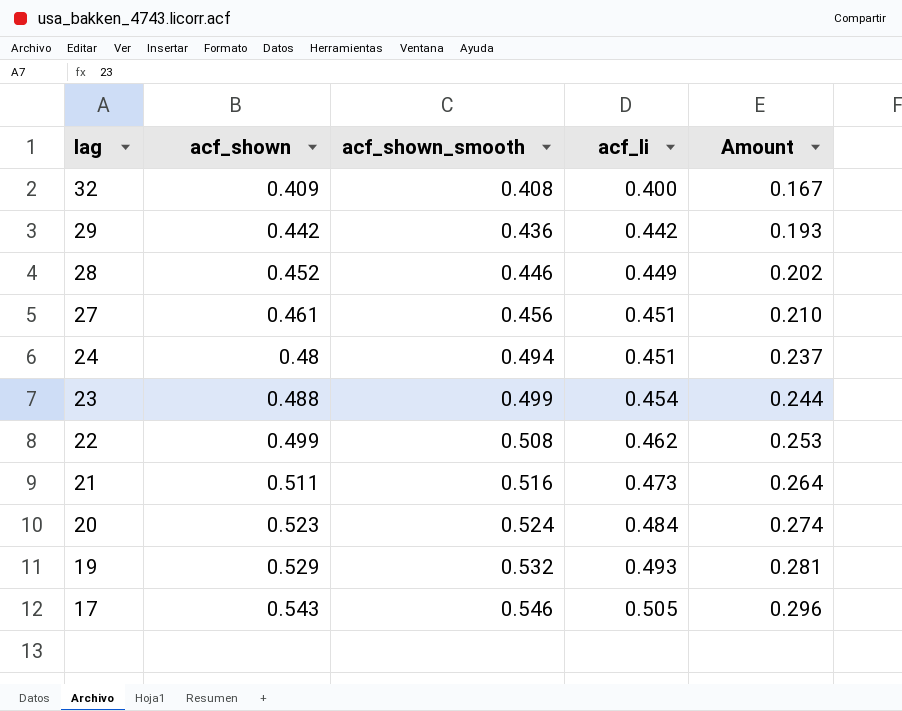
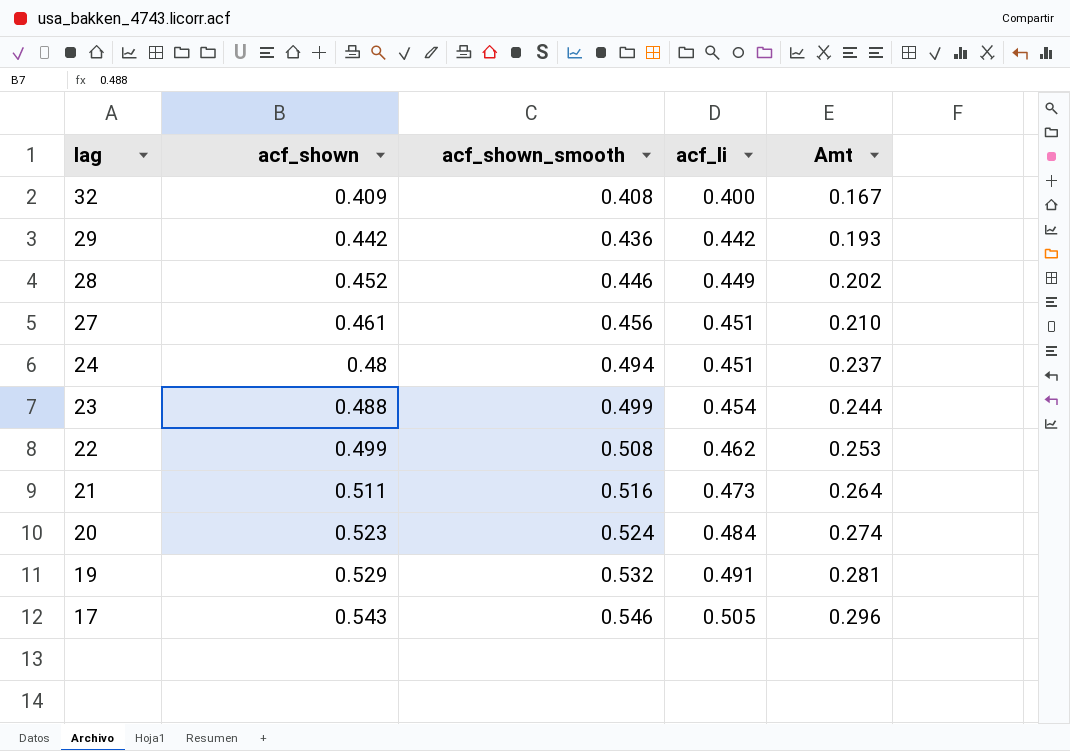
column name: Amount -> Amt
19 | acf_li: 0.493 -> 0.491

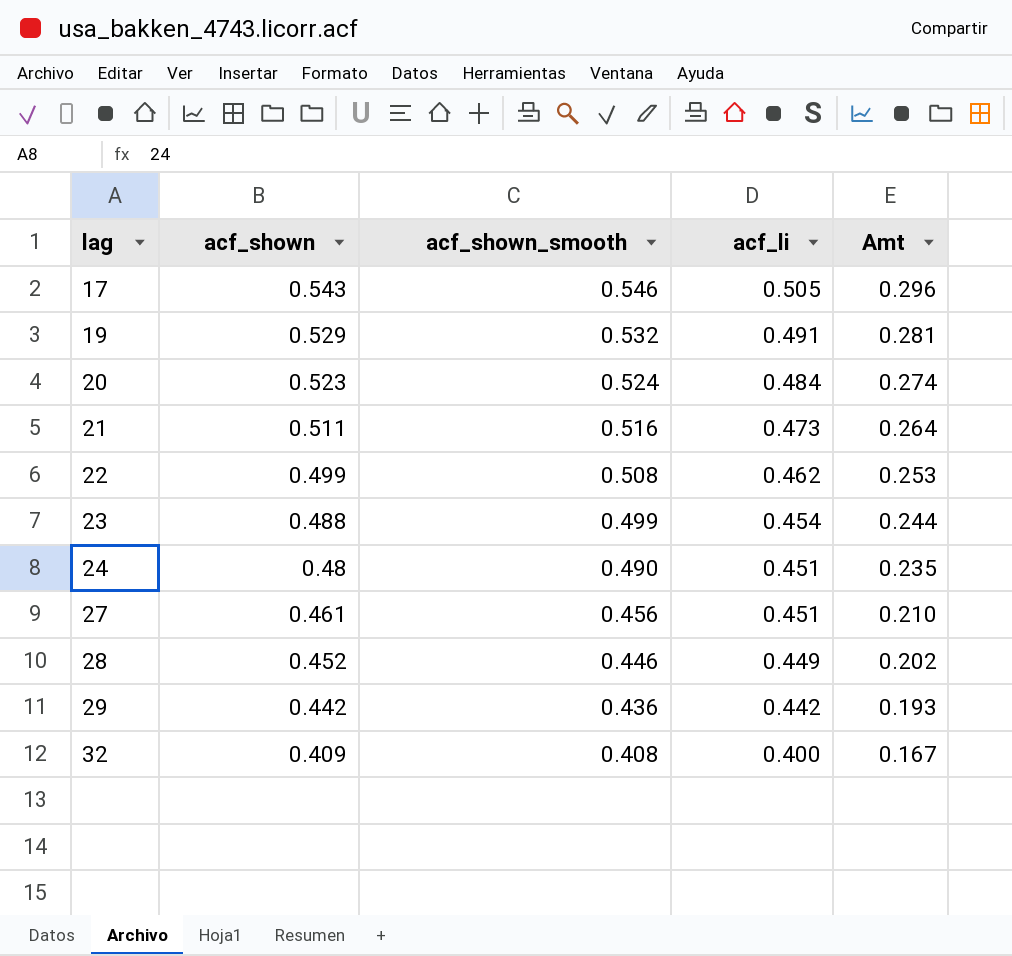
row order: lag descending -> lag ascending
24 | acf_shown_smooth: 0.494 -> 0.490
24 | Amt: 0.237 -> 0.235

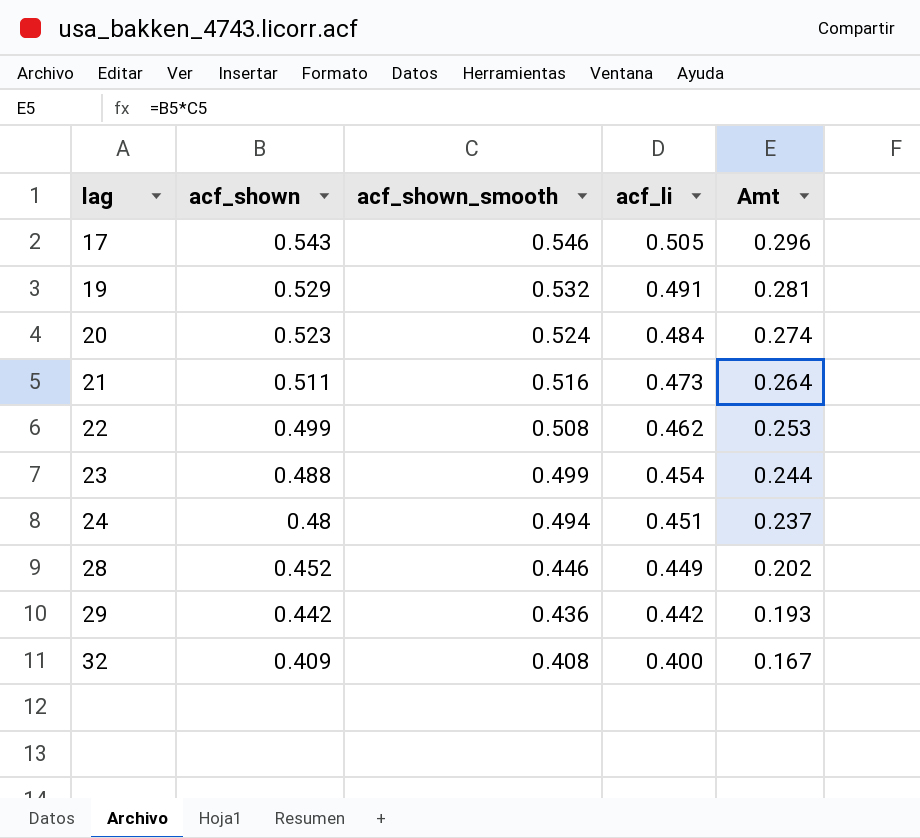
row 27: 0.461 | 0.456 | 0.451 | 0.210 -> none
24 | acf_shown_smooth: 0.490 -> 0.494
24 | Amt: 0.235 -> 0.237

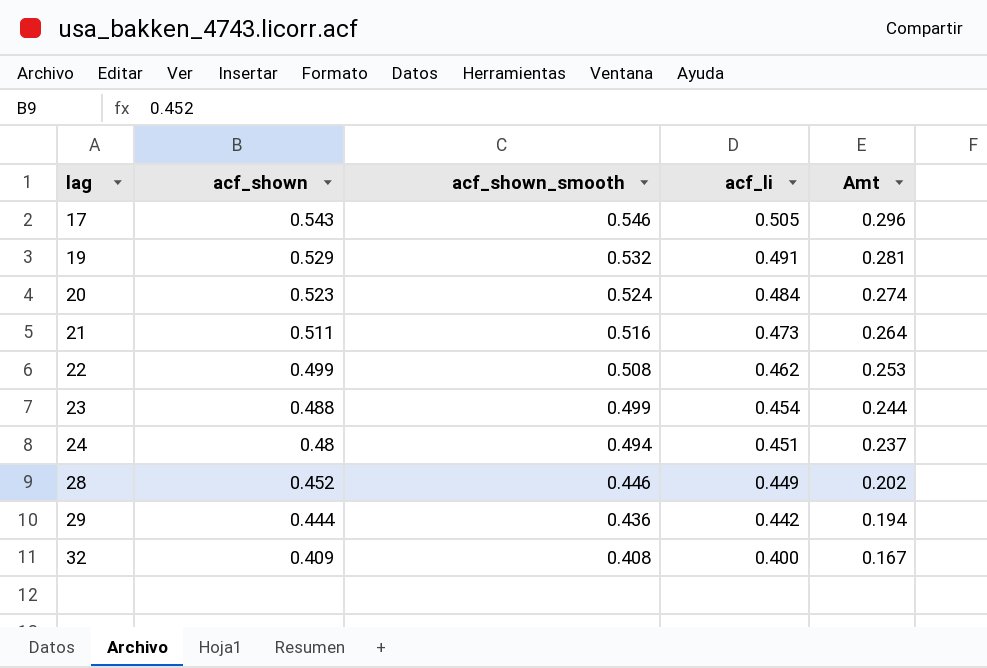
29 | acf_shown: 0.442 -> 0.444
29 | Amt: 0.193 -> 0.194

